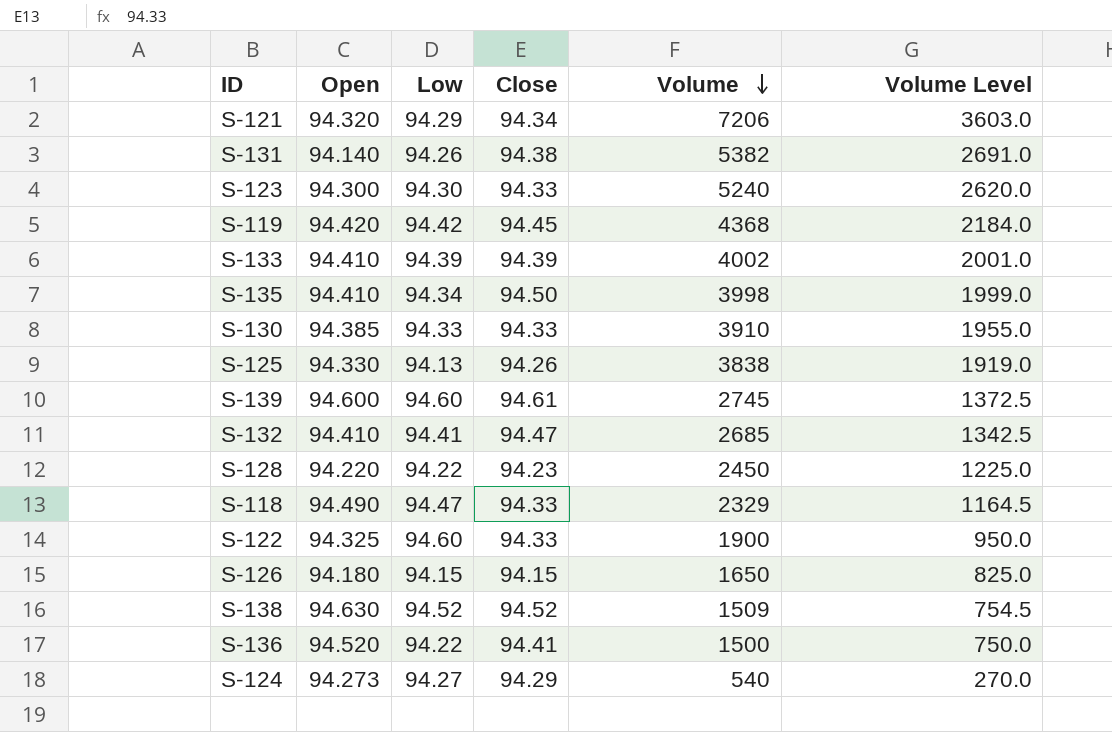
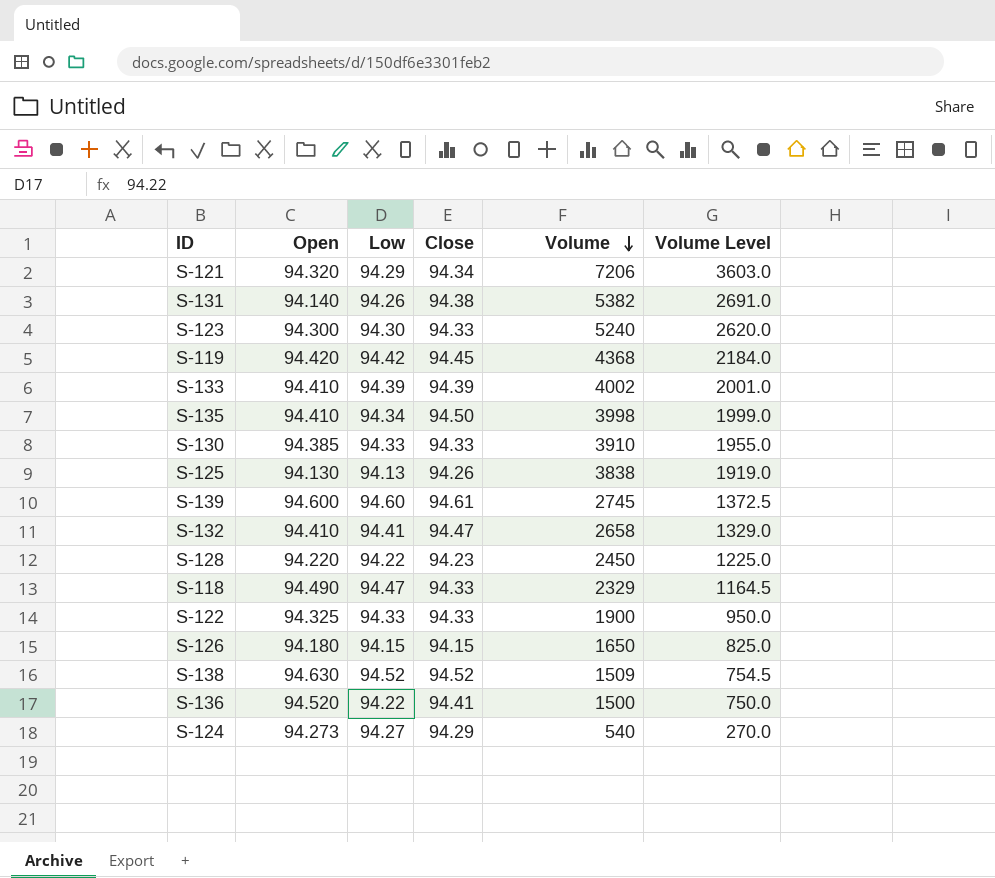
S-125 | Open: 94.330 -> 94.130
S-132 | Volume: 2685 -> 2658
S-132 | Volume Level: 1342.5 -> 1329.0
S-122 | Low: 94.60 -> 94.33

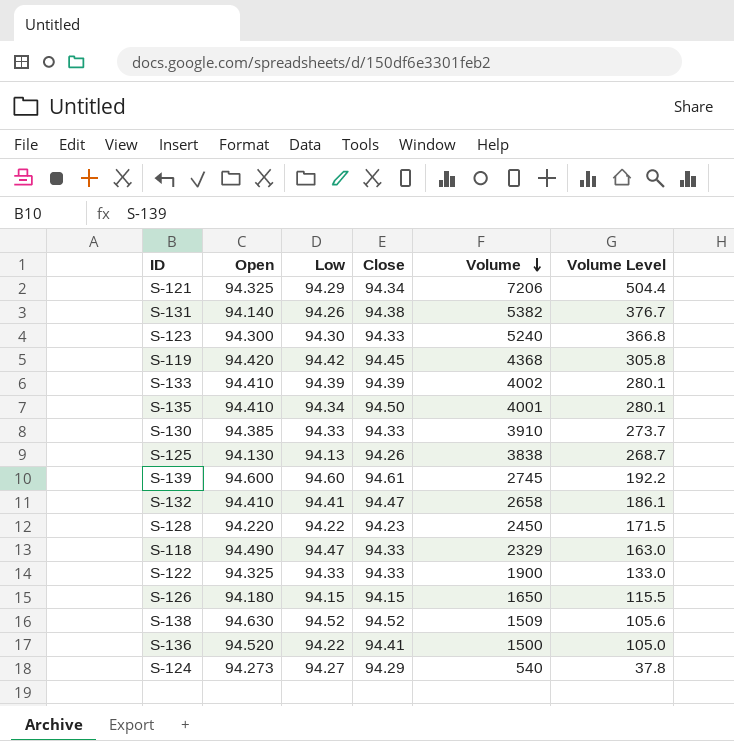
column Volume Level | formula: [Volume] * 0.5 -> [Volume] * 0.07
S-121 | Open: 94.320 -> 94.325
S-135 | Volume: 3998 -> 4001

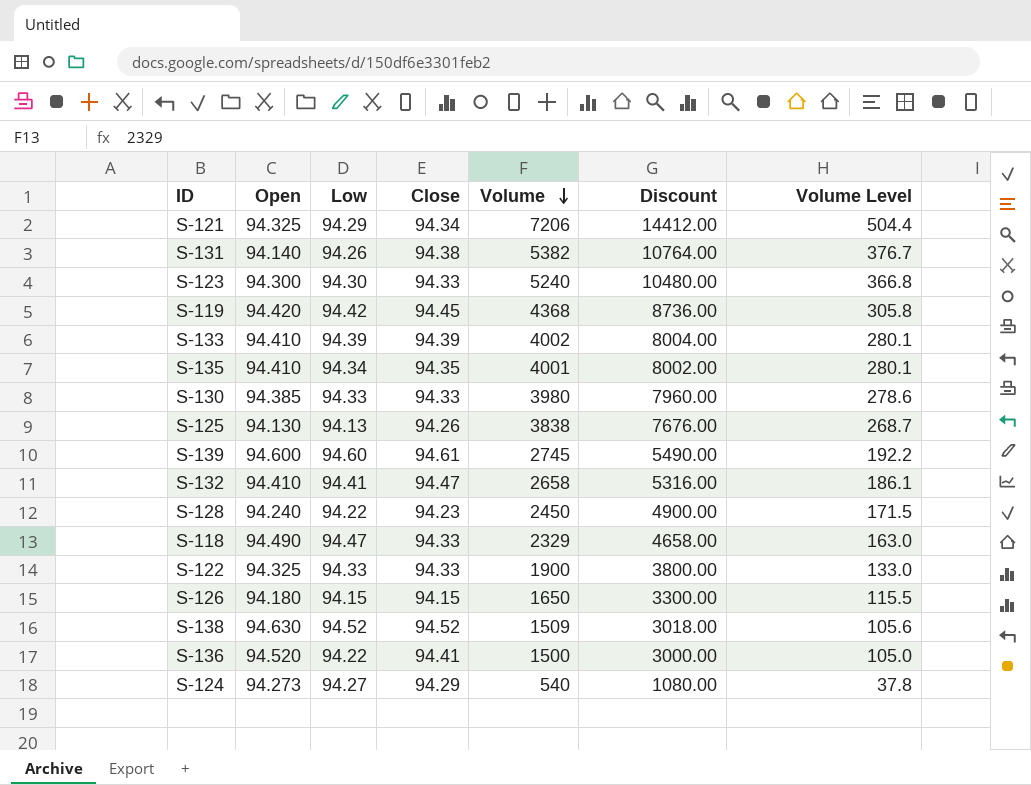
column Discount | formula: none -> [Volume] * 2
S-135 | Close: 94.50 -> 94.35
S-130 | Volume: 3910 -> 3980
S-130 | Volume Level: 273.7 -> 278.6
S-128 | Open: 94.220 -> 94.240

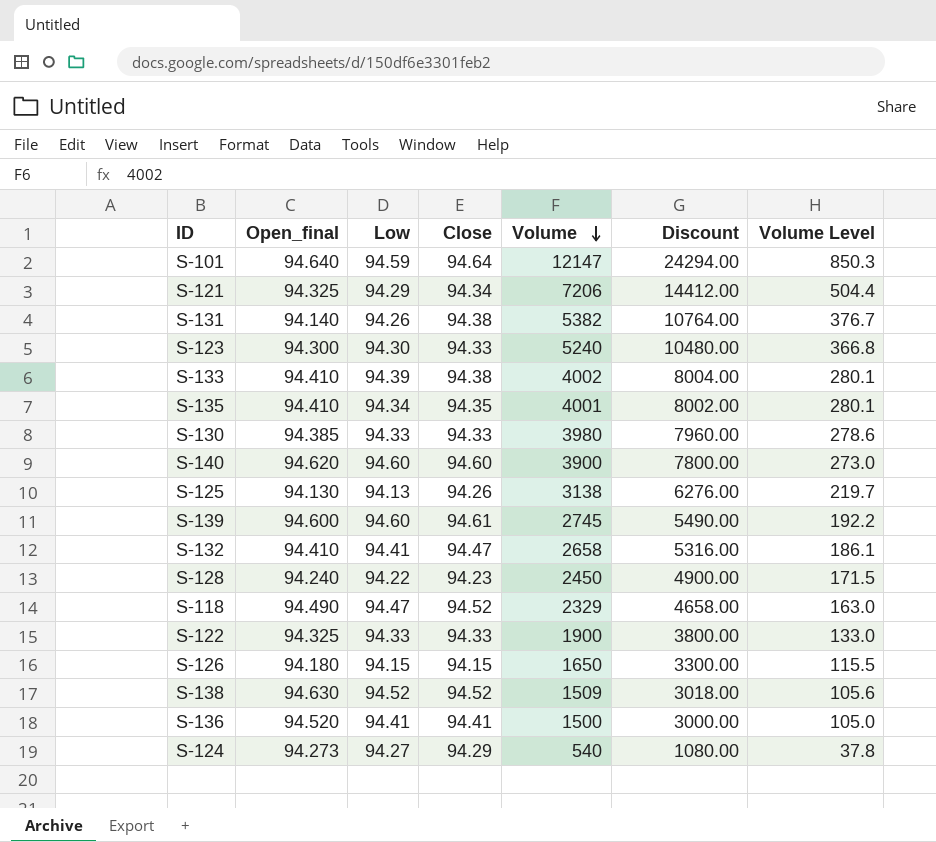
column name: Open -> Open_final
row S-119: 94.420 | 94.42 | 94.45 | 4368 | 8736.00 | 305.8 -> none
row S-101: none -> 94.640 | 94.59 | 94.64 | 12147 | 24294.00 | 850.3
S-133 | Close: 94.39 -> 94.38
row S-140: none -> 94.620 | 94.60 | 94.60 | 3900 | 7800.00 | 273.0
S-125 | Volume: 3838 -> 3138
S-125 | Discount: 7676.00 -> 6276.00
S-125 | Volume Level: 268.7 -> 219.7
S-118 | Close: 94.33 -> 94.52
S-136 | Low: 94.22 -> 94.41

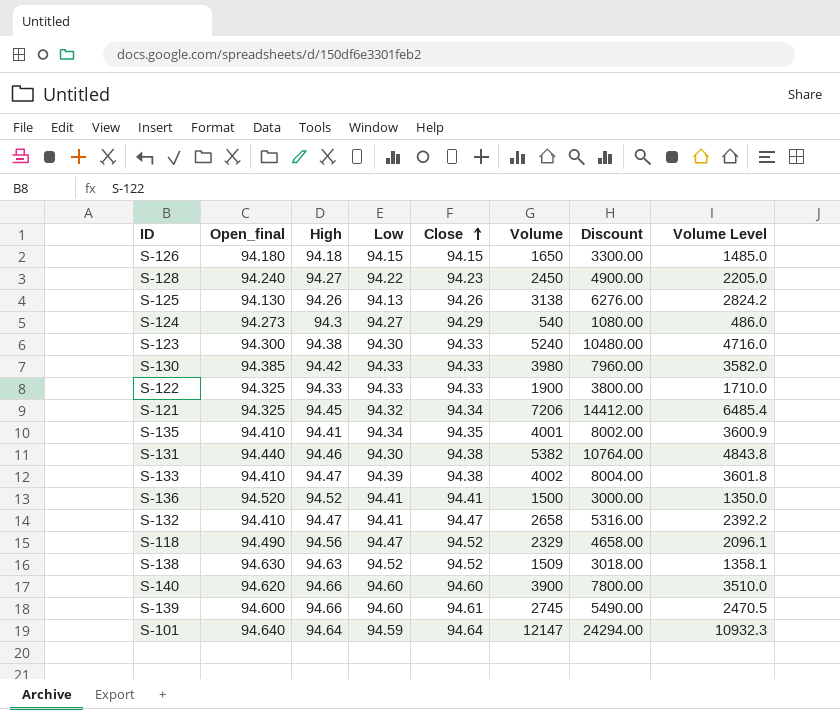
row order: Volume descending -> Close ascending
column High | position: none -> 3
column Volume Level | formula: [Volume] * 0.07 -> [Volume] * 0.9
S-121 | Low: 94.29 -> 94.32
S-131 | Open_final: 94.140 -> 94.440
S-131 | Low: 94.26 -> 94.30

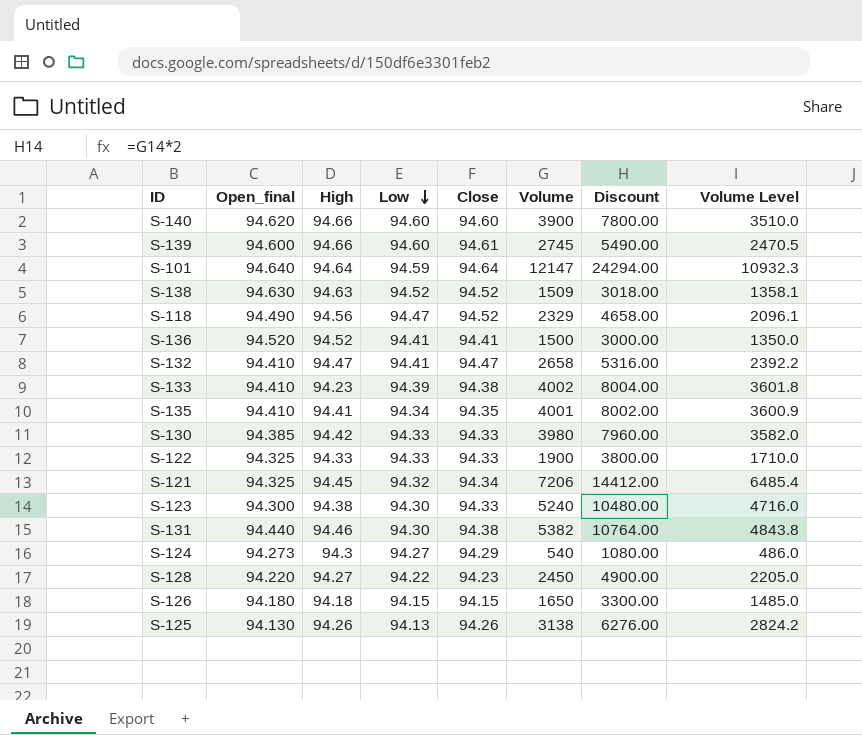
row order: Close ascending -> Low descending
S-133 | High: 94.47 -> 94.23
S-128 | Open_final: 94.240 -> 94.220

